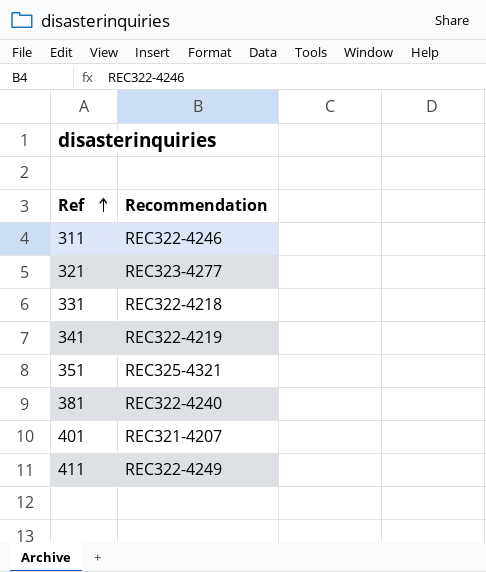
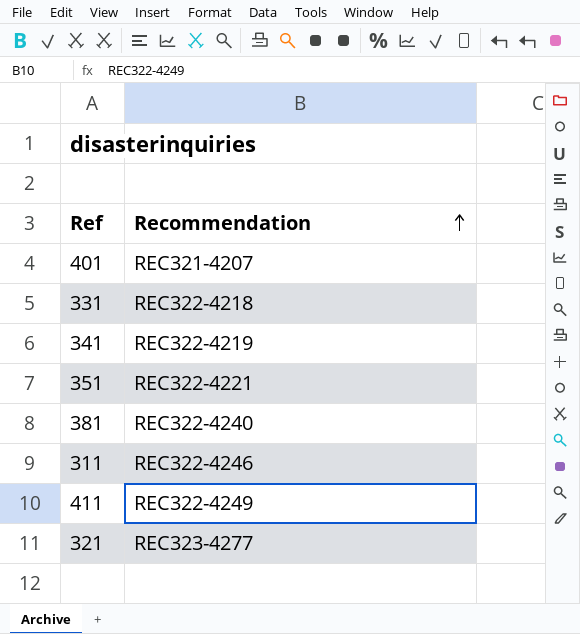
row order: Ref ascending -> Recommendation ascending
351 | Recommendation: REC325-4321 -> REC322-4221

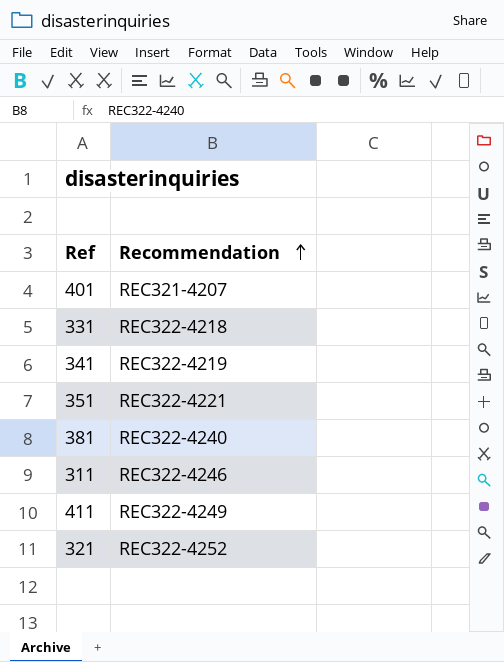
321 | Recommendation: REC323-4277 -> REC322-4252

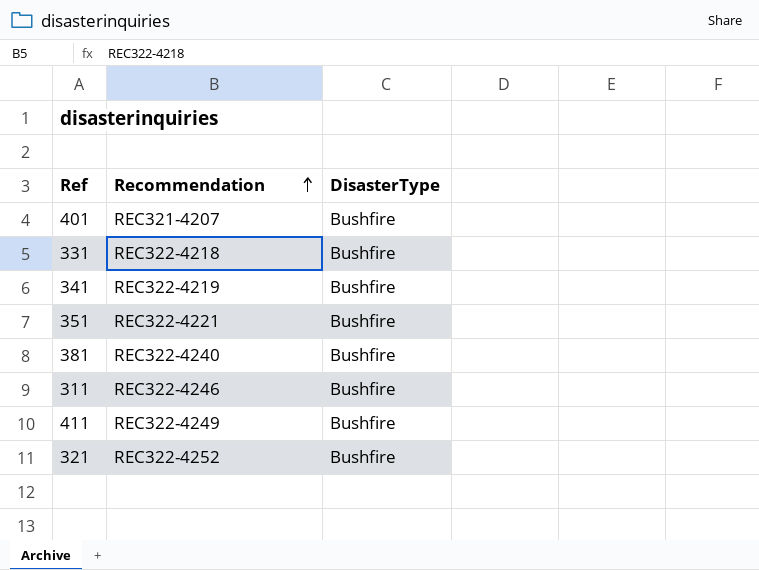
column DisasterType | position: none -> 3

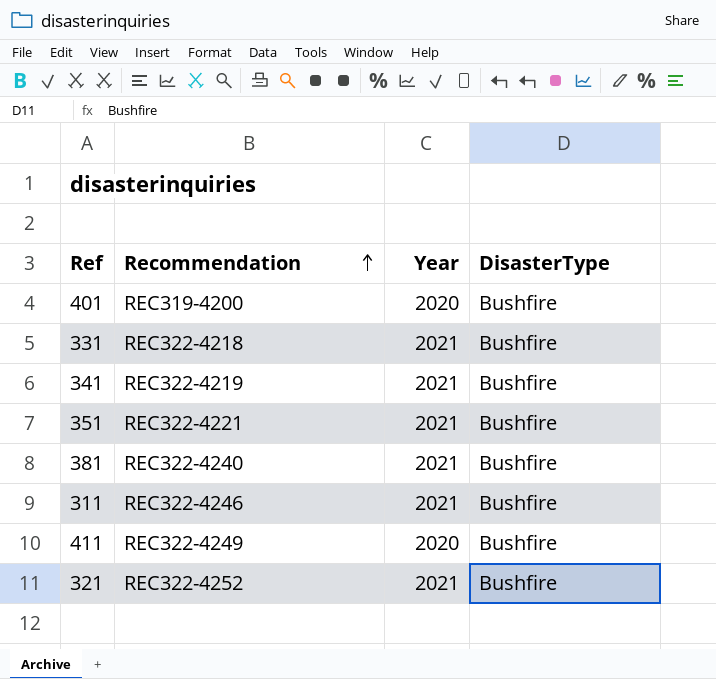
column Year | position: none -> 3
401 | Recommendation: REC321-4207 -> REC319-4200

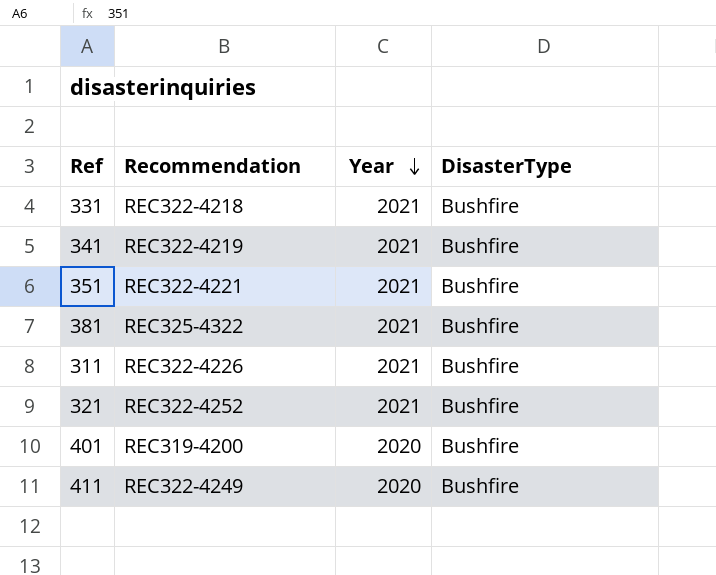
row order: Recommendation ascending -> Year descending
381 | Recommendation: REC322-4240 -> REC325-4322
311 | Recommendation: REC322-4246 -> REC322-4226

